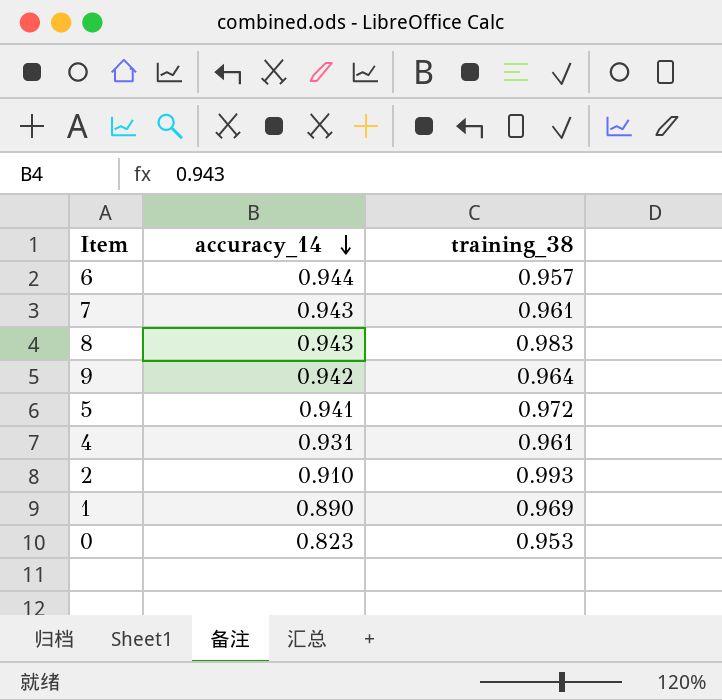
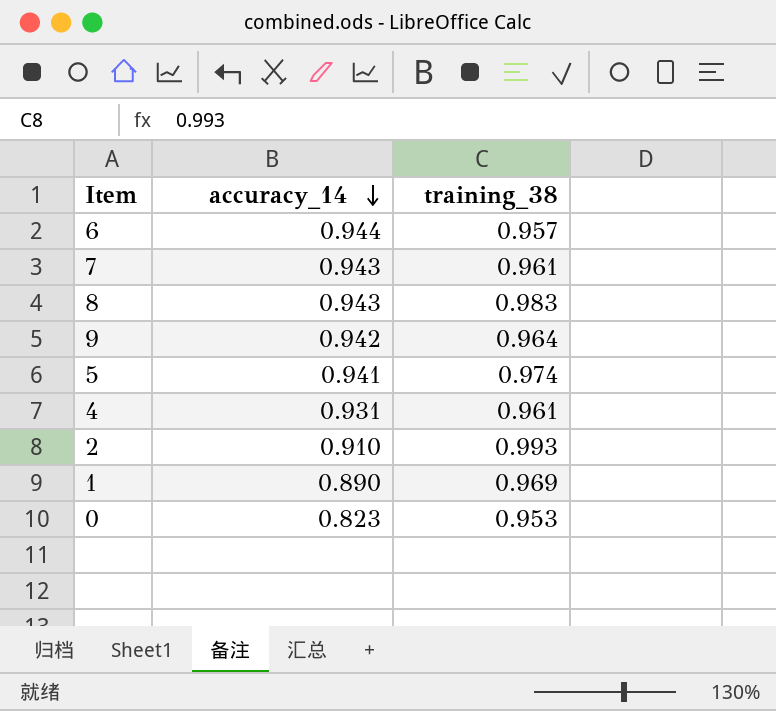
5 | training_38: 0.972 -> 0.974

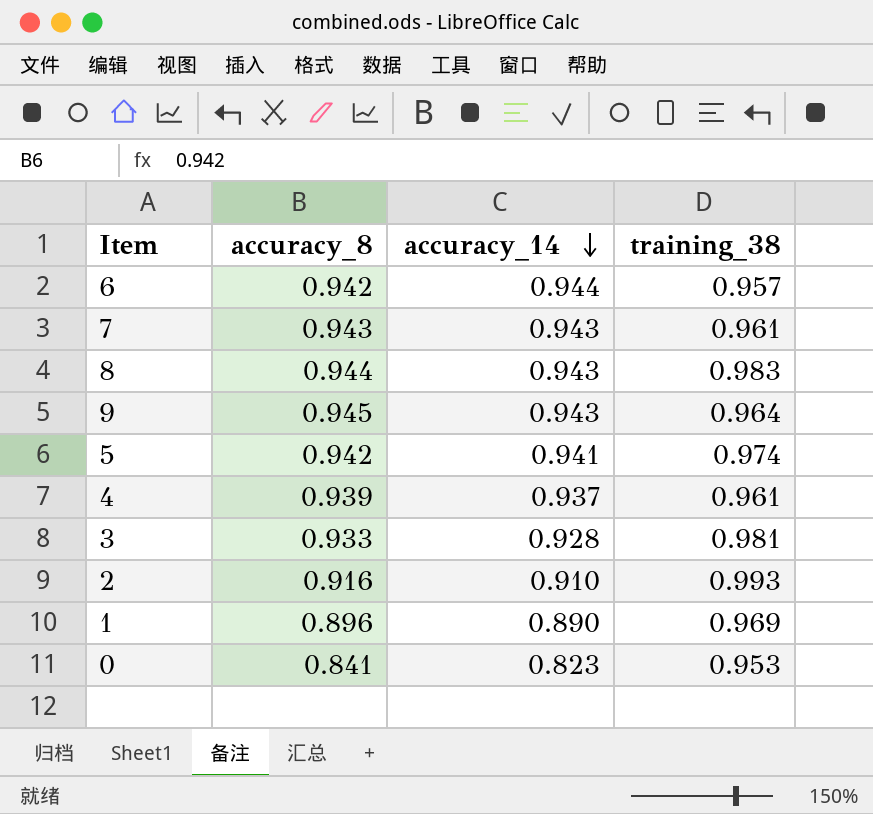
column accuracy_8 | position: none -> 2
9 | accuracy_14: 0.942 -> 0.943
4 | accuracy_14: 0.931 -> 0.937
row 3: none -> 0.933 | 0.928 | 0.981

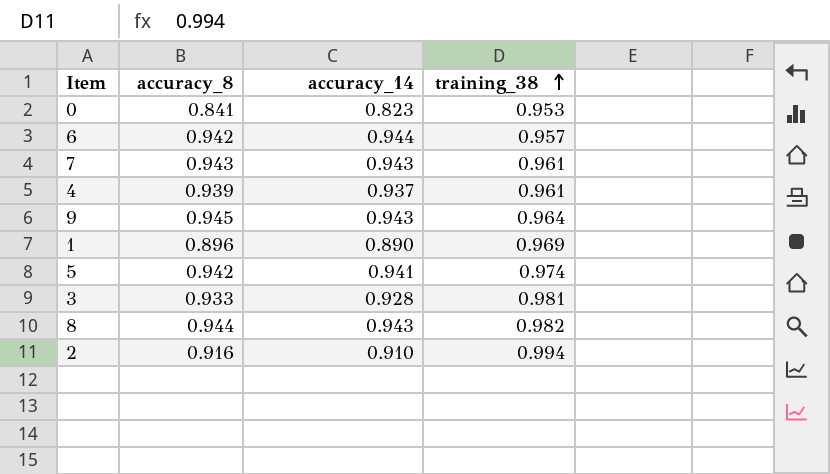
row order: accuracy_14 descending -> training_38 ascending
8 | training_38: 0.983 -> 0.982
2 | training_38: 0.993 -> 0.994

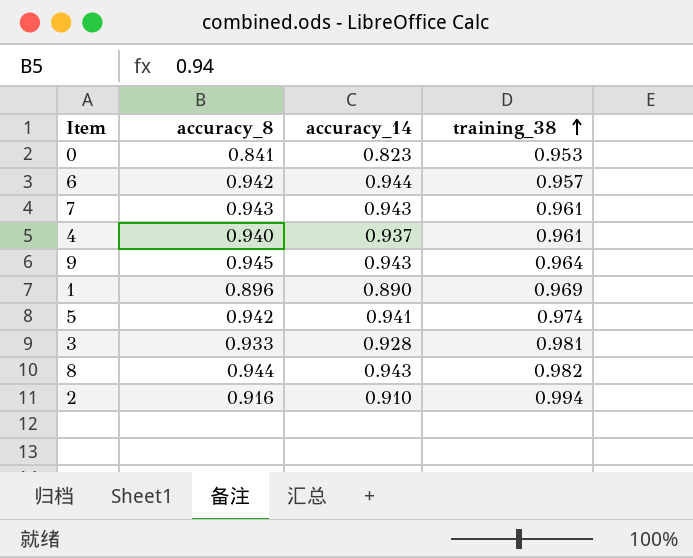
4 | accuracy_8: 0.939 -> 0.940

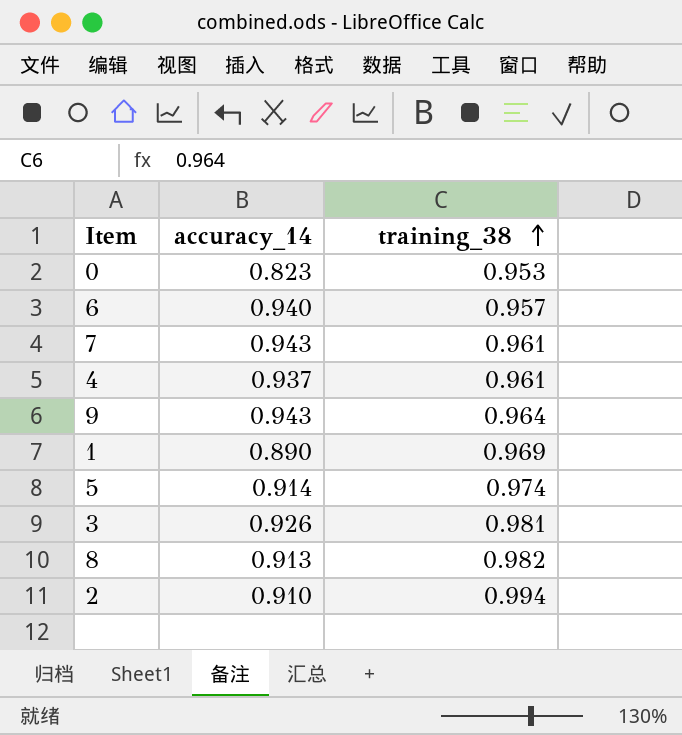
column accuracy_8 | position: 2 -> none
6 | accuracy_14: 0.944 -> 0.940
5 | accuracy_14: 0.941 -> 0.914
3 | accuracy_14: 0.928 -> 0.926
8 | accuracy_14: 0.943 -> 0.913

